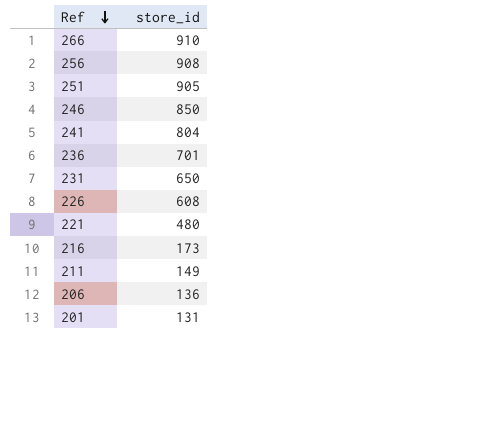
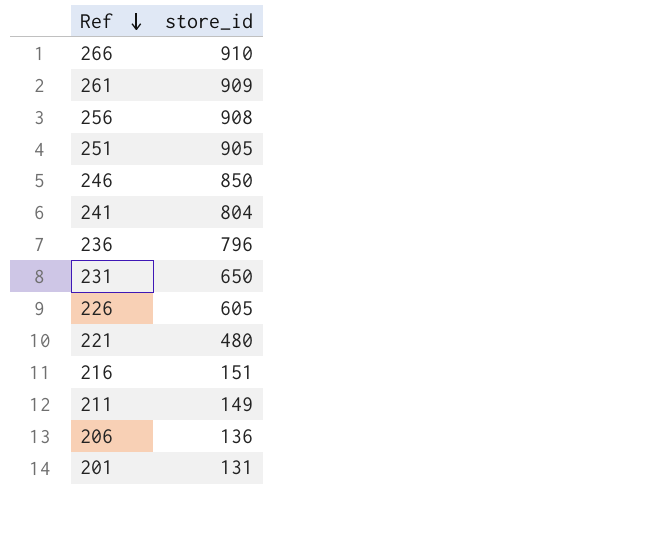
row 261: none -> 909
236 | store_id: 701 -> 796
226 | store_id: 608 -> 605
216 | store_id: 173 -> 151

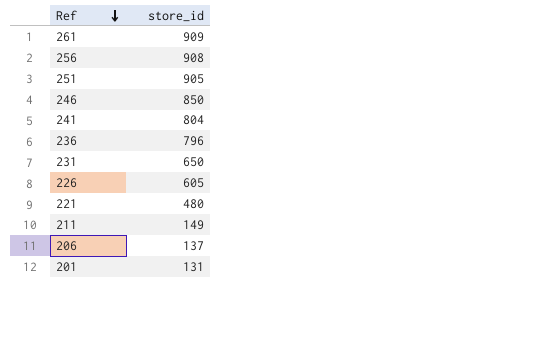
row 266: 910 -> none
row 216: 151 -> none
206 | store_id: 136 -> 137

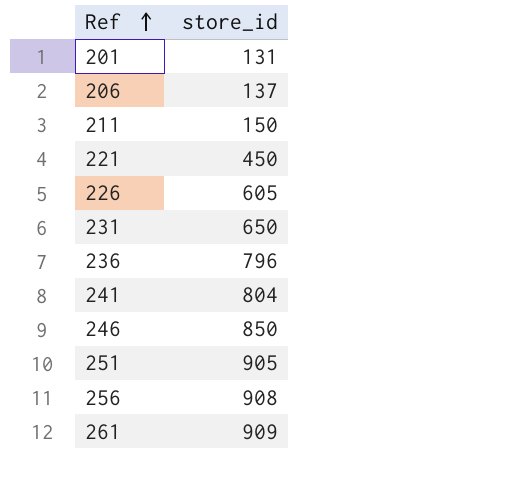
row order: Ref descending -> Ref ascending
211 | store_id: 149 -> 150
221 | store_id: 480 -> 450

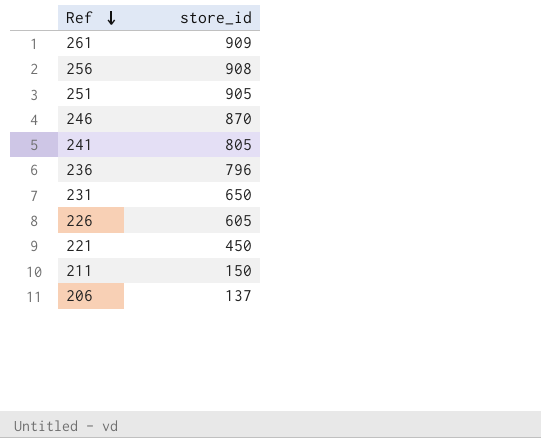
row order: Ref ascending -> Ref descending
row 201: 131 -> none
246 | store_id: 850 -> 870
241 | store_id: 804 -> 805

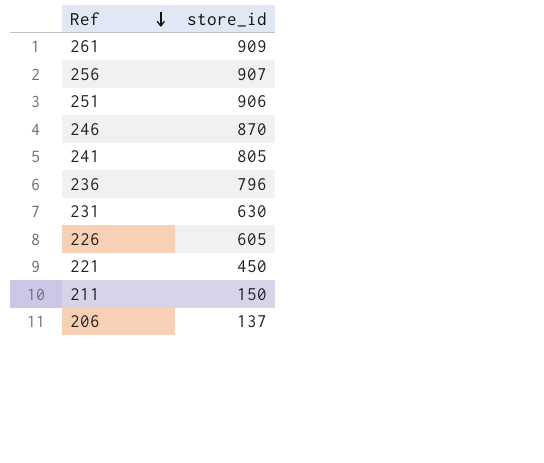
256 | store_id: 908 -> 907
251 | store_id: 905 -> 906
231 | store_id: 650 -> 630

